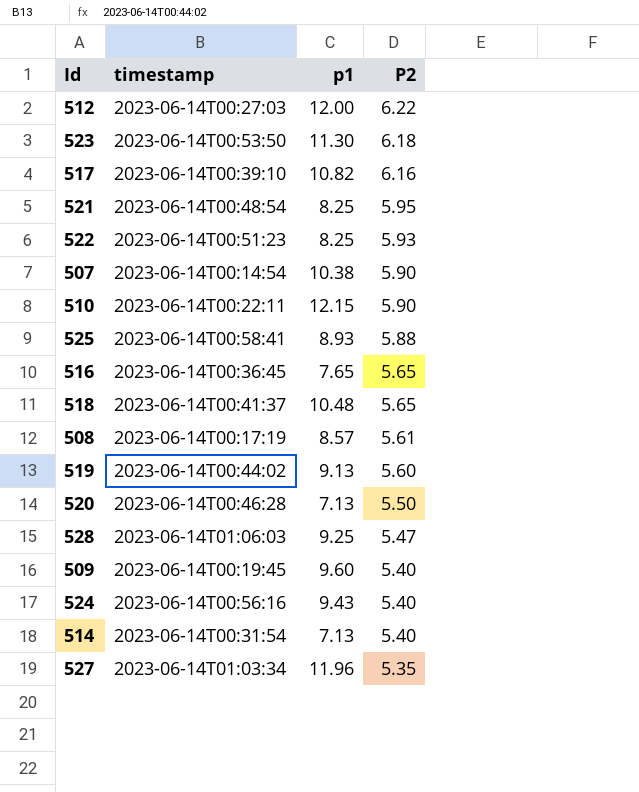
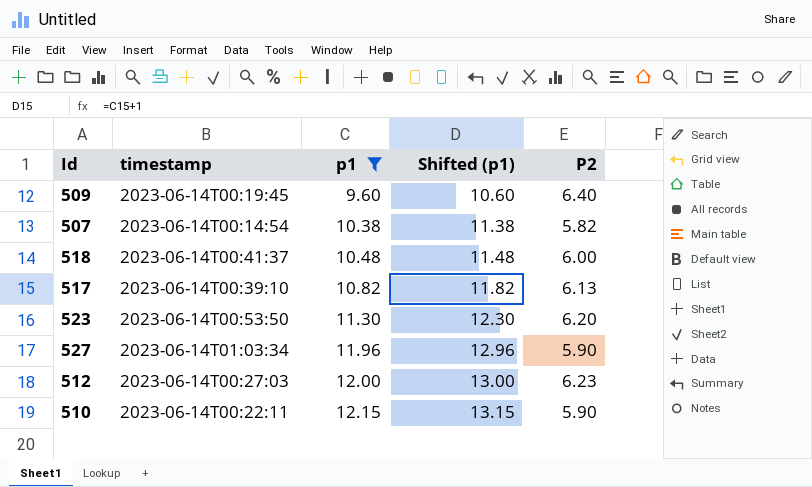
filter: none -> p1 >= 9.60
row order: P2 descending -> p1 ascending
column Shifted (p1) | formula: none -> [p1] + 1
509 | P2: 5.40 -> 6.40
507 | P2: 5.90 -> 5.82
518 | P2: 5.65 -> 6.00
517 | P2: 6.16 -> 6.13
523 | P2: 6.18 -> 6.20
527 | P2: 5.35 -> 5.90
512 | P2: 6.22 -> 6.23

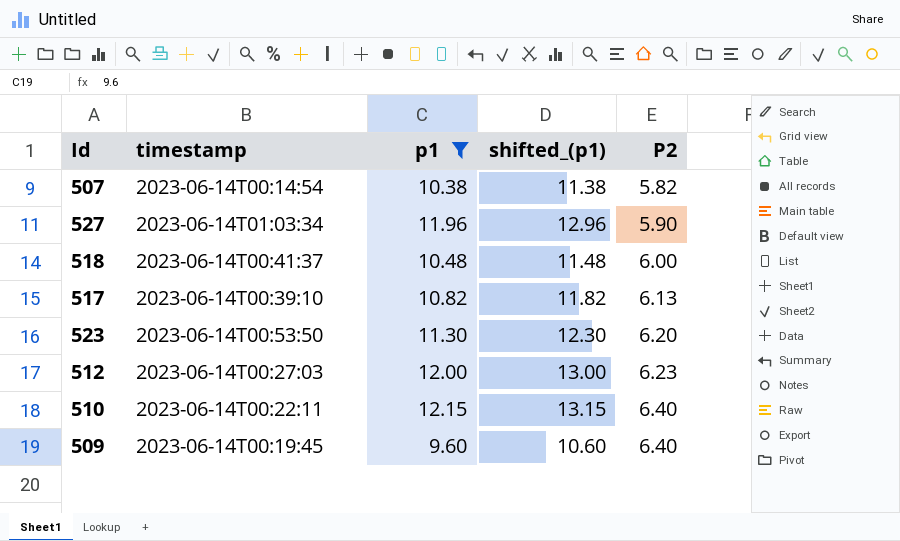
row order: p1 ascending -> P2 ascending
column name: Shifted (p1) -> shifted_(p1)
510 | P2: 5.90 -> 6.40

